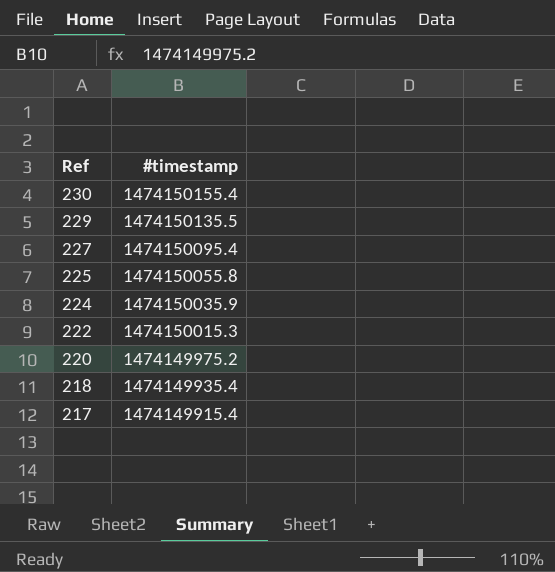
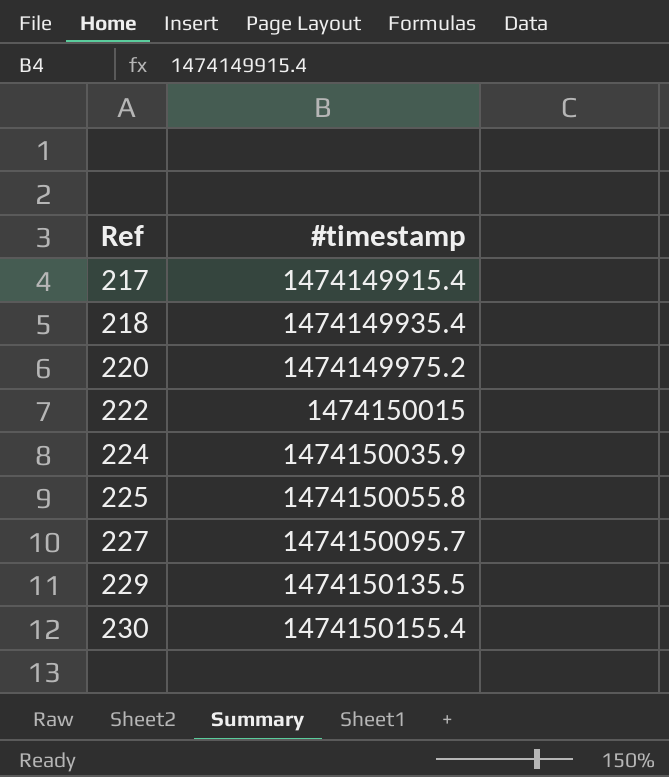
row order: Ref descending -> Ref ascending
222 | #timestamp: 1474150015.3 -> 1474150015
227 | #timestamp: 1474150095.4 -> 1474150095.7

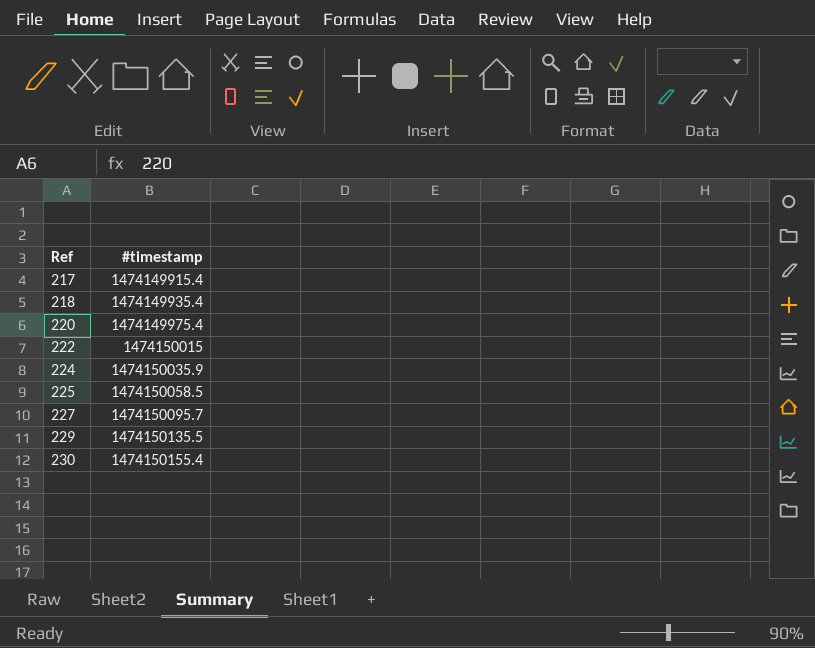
220 | #timestamp: 1474149975.2 -> 1474149975.4
225 | #timestamp: 1474150055.8 -> 1474150058.5

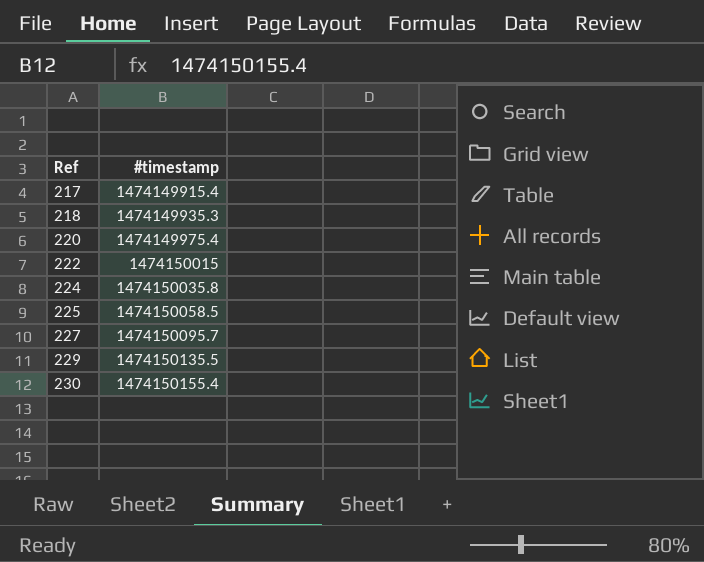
218 | #timestamp: 1474149935.4 -> 1474149935.3
224 | #timestamp: 1474150035.9 -> 1474150035.8

